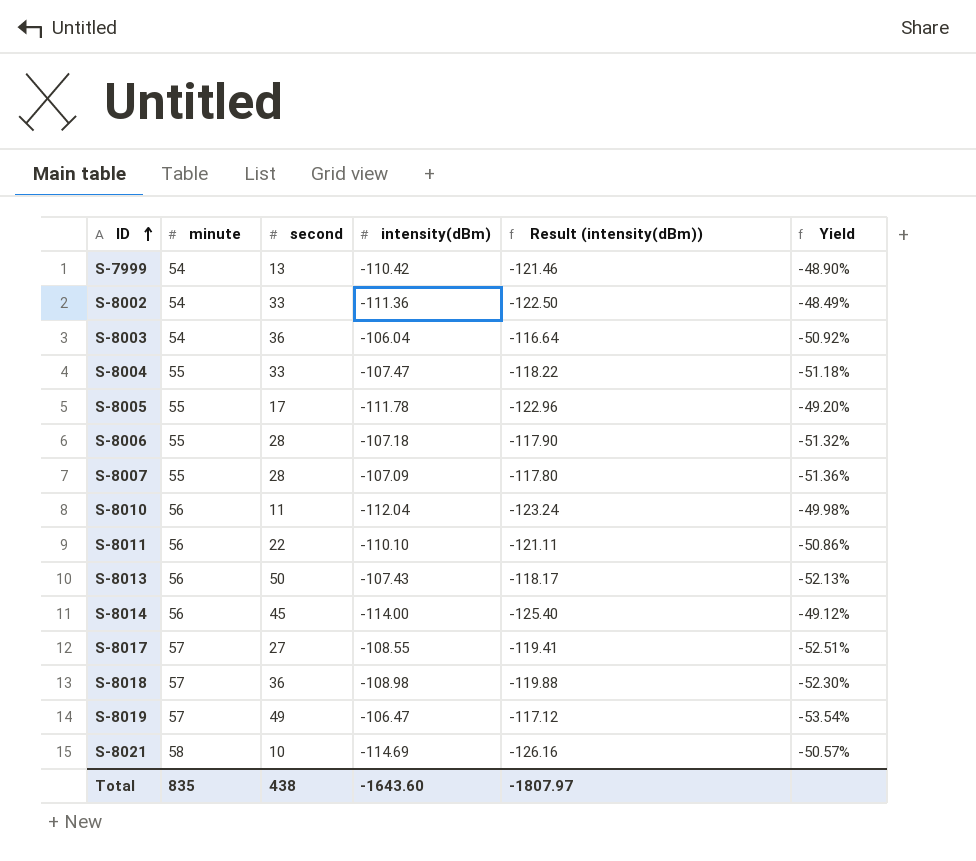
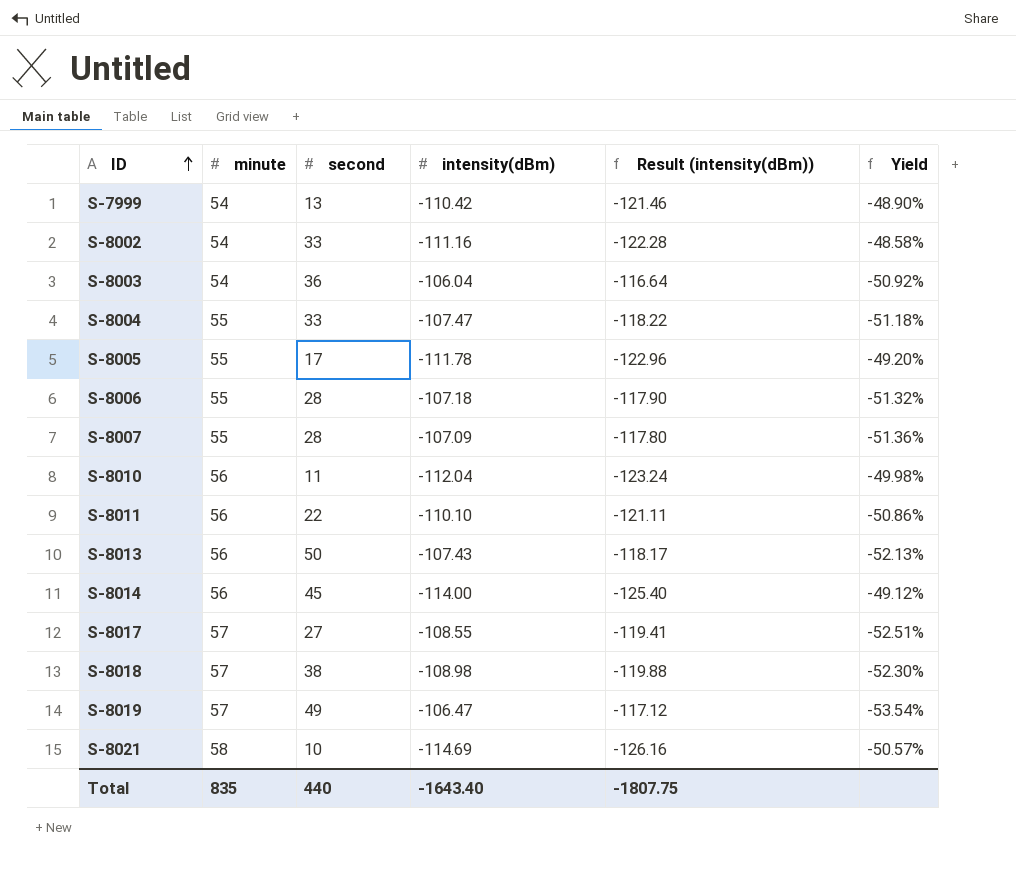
S-8002 | intensity(dBm): -111.36 -> -111.16
S-8002 | Result (intensity(dBm)): -122.50 -> -122.28
S-8002 | Yield: -48.49% -> -48.58%
S-8018 | second: 36 -> 38
Total | second: 438 -> 440
Total | intensity(dBm): -1643.60 -> -1643.40
Total | Result (intensity(dBm)): -1807.97 -> -1807.75

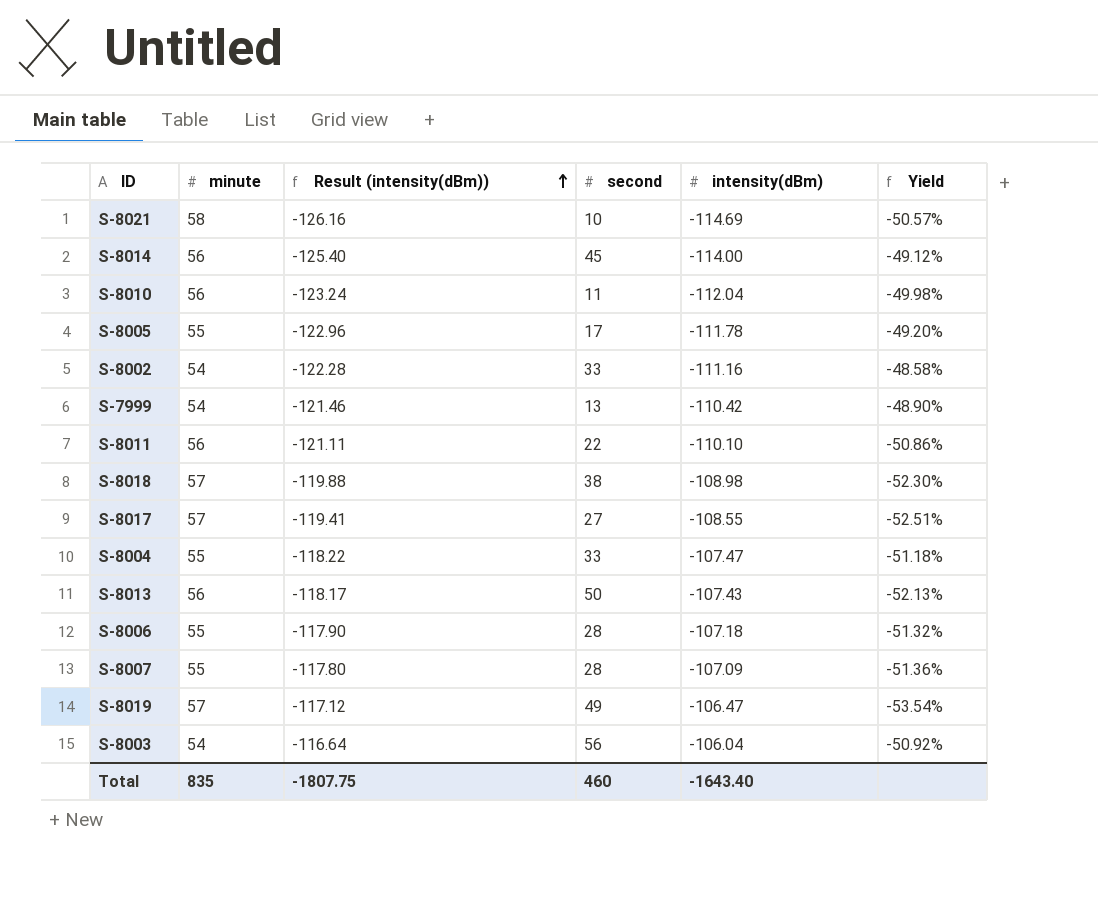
row order: ID ascending -> Result (intensity(dBm)) ascending
column Result (intensity(dBm)) | position: 5 -> 3
S-8003 | second: 36 -> 56
Total | second: 440 -> 460

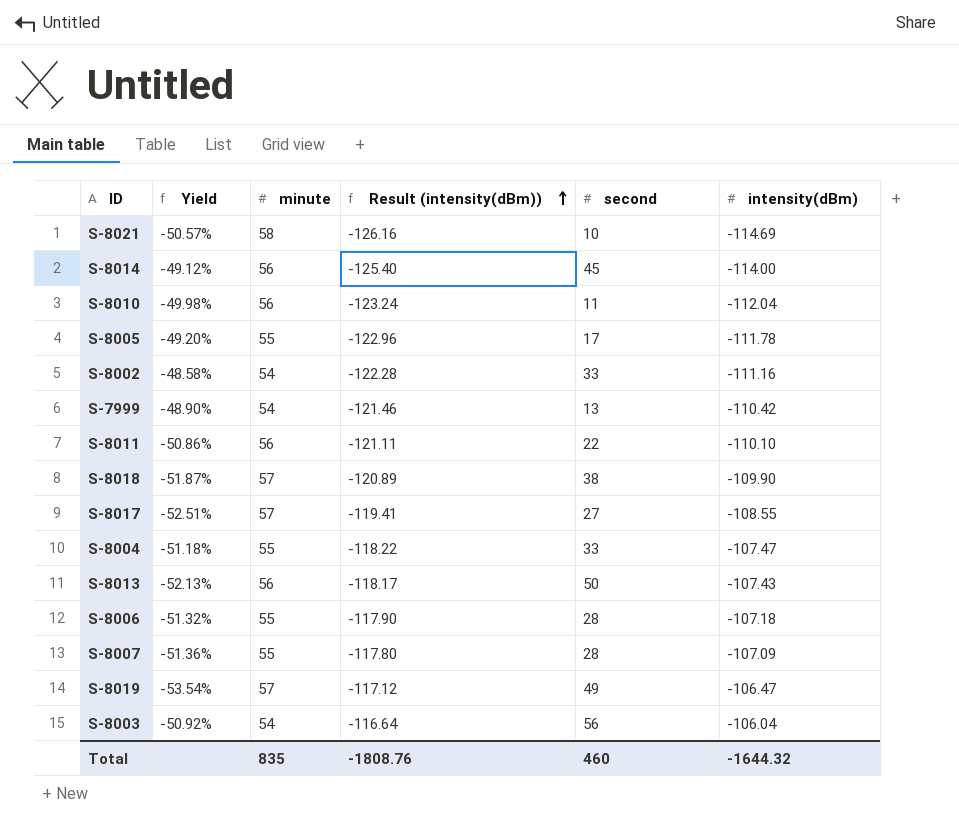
column Yield | position: 6 -> 2
S-8018 | Yield: -52.30% -> -51.87%
S-8018 | Result (intensity(dBm)): -119.88 -> -120.89
S-8018 | intensity(dBm): -108.98 -> -109.90
Total | Result (intensity(dBm)): -1807.75 -> -1808.76
Total | intensity(dBm): -1643.40 -> -1644.32

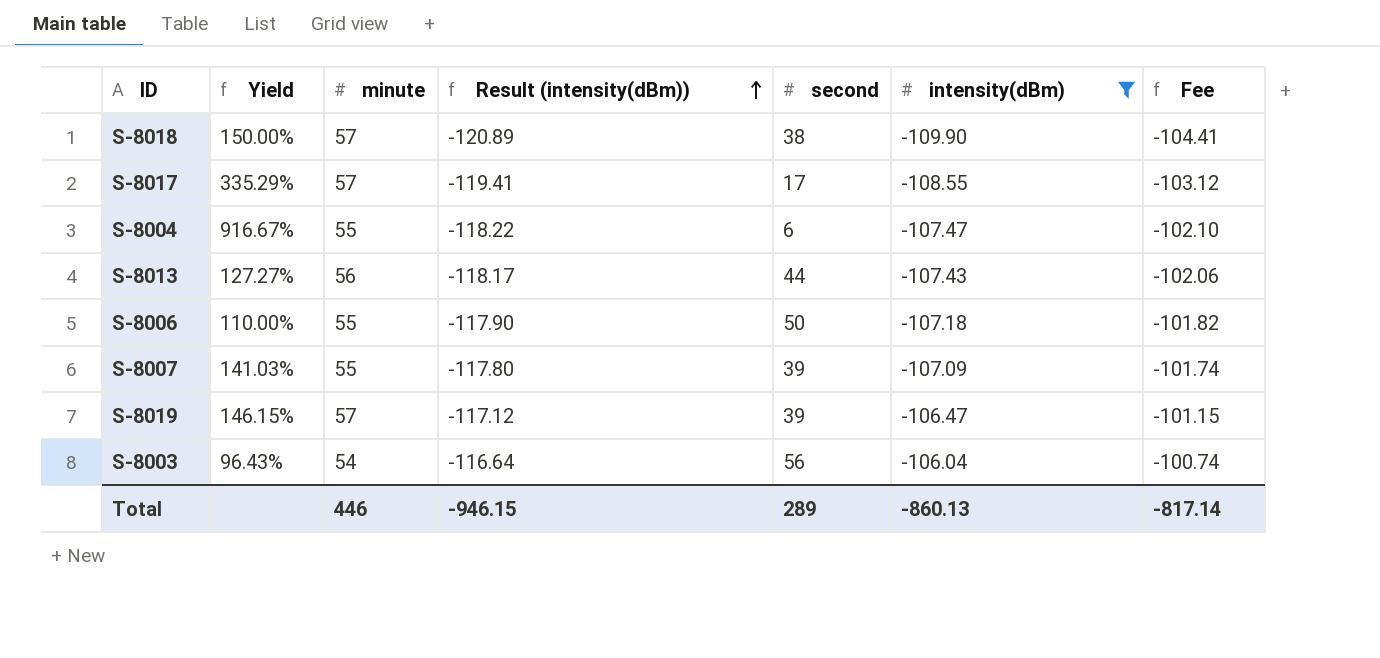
filter: none -> intensity(dBm) >= -109.90
column Yield | formula: [minute] / [intensity(dBm)] -> [minute] / [second]
column Fee | formula: none -> [intensity(dBm)] * 0.95
S-8017 | second: 27 -> 17
S-8004 | second: 33 -> 6
S-8013 | second: 50 -> 44
S-8006 | second: 28 -> 50
S-8007 | second: 28 -> 39
S-8019 | second: 49 -> 39
Total | minute: 835 -> 446
Total | Result (intensity(dBm)): -1808.76 -> -946.15
Total | second: 460 -> 289
Total | intensity(dBm): -1644.32 -> -860.13

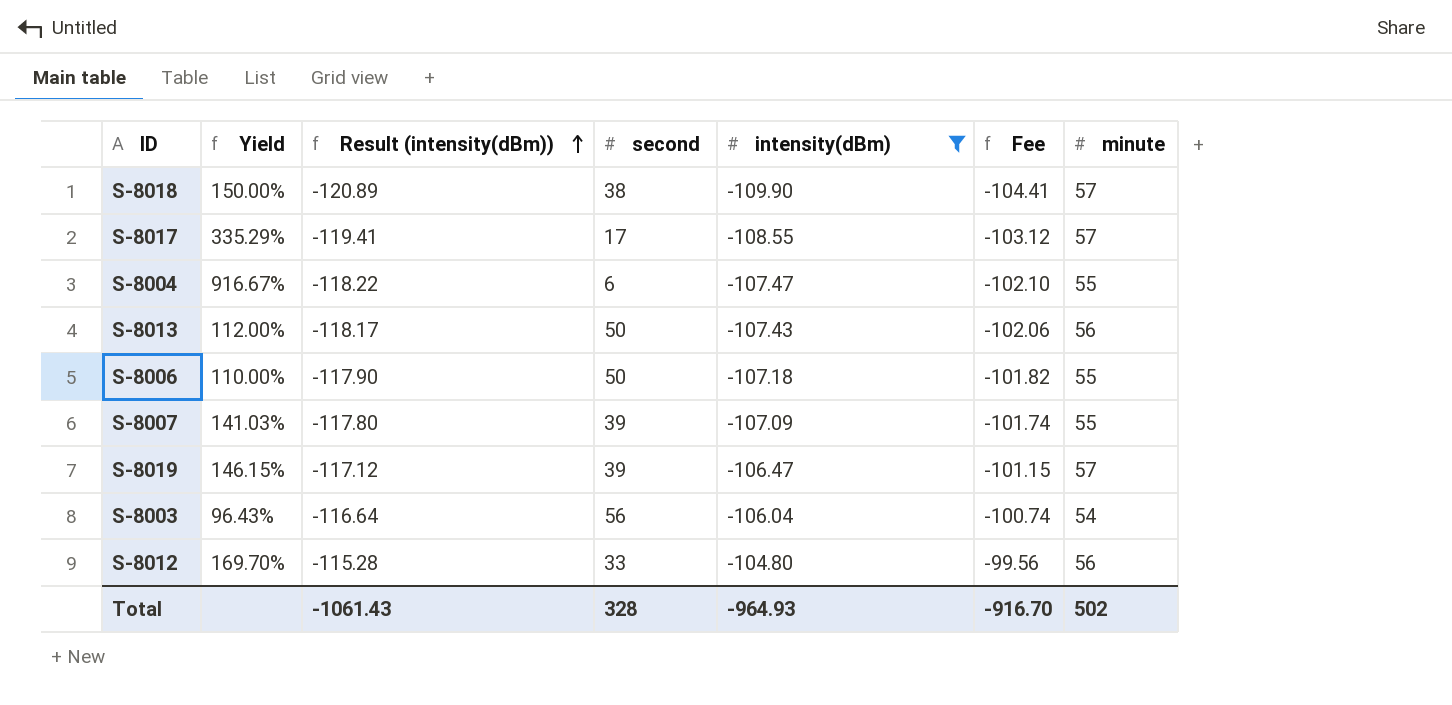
column minute | position: 3 -> 7
S-8013 | Yield: 127.27% -> 112.00%
S-8013 | second: 44 -> 50
row S-8012: none -> 169.70% | -115.28 | 33 | -104.80 | -99.56 | 56
Total | Result (intensity(dBm)): -946.15 -> -1061.43
Total | second: 289 -> 328
Total | intensity(dBm): -860.13 -> -964.93
Total | Fee: -817.14 -> -916.70
Total | minute: 446 -> 502

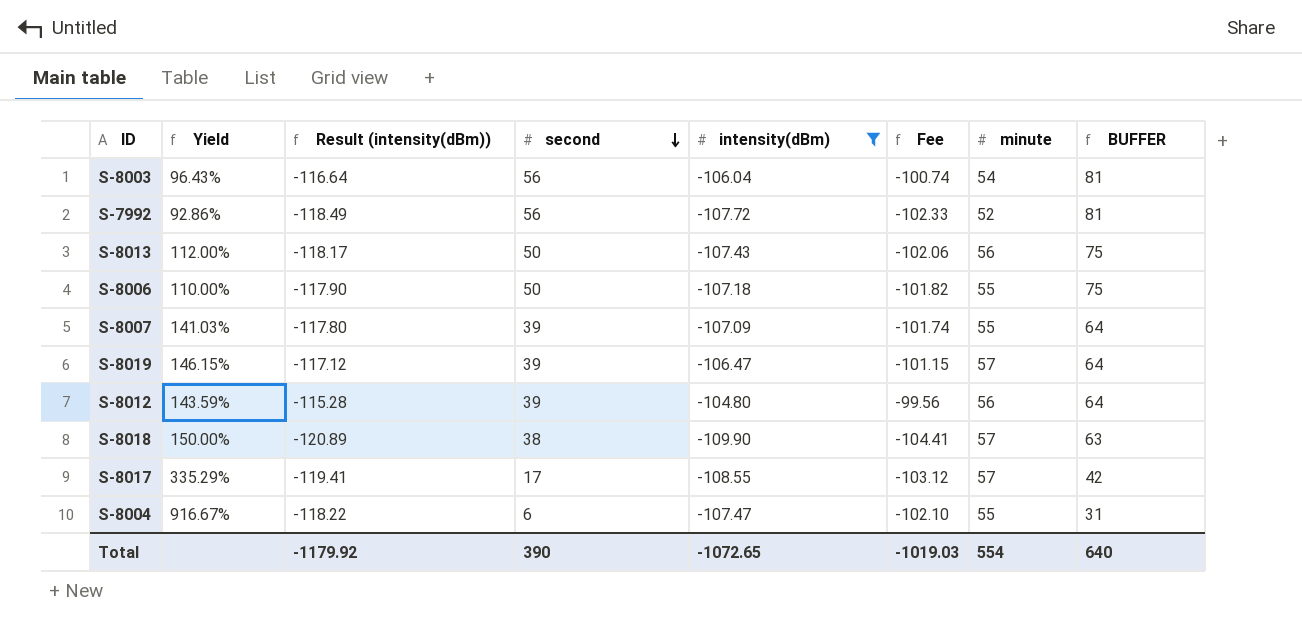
row order: Result (intensity(dBm)) ascending -> second descending
column BUFFER | formula: none -> [second] + 25
row S-7992: none -> 92.86% | -118.49 | 56 | -107.72 | -102.33 | 52 | 81
S-8012 | Yield: 169.70% -> 143.59%
S-8012 | second: 33 -> 39
Total | Result (intensity(dBm)): -1061.43 -> -1179.92
Total | second: 328 -> 390
Total | intensity(dBm): -964.93 -> -1072.65
Total | Fee: -916.70 -> -1019.03
Total | minute: 502 -> 554

